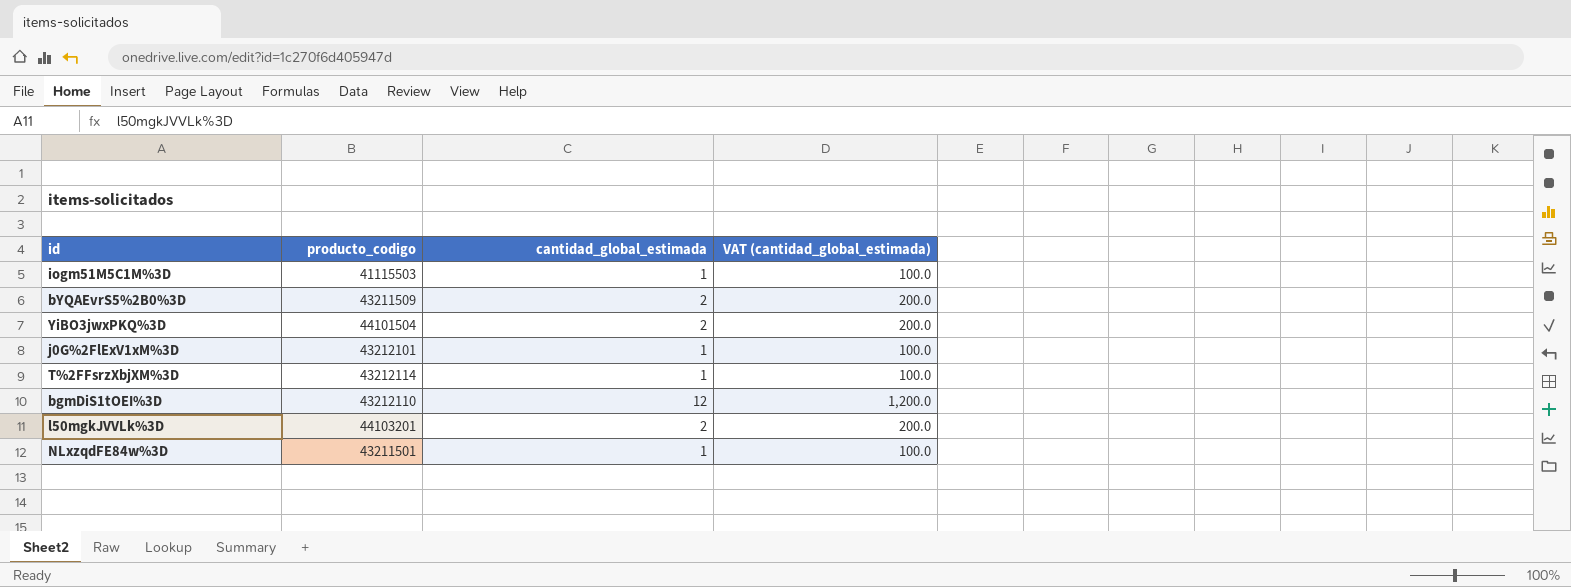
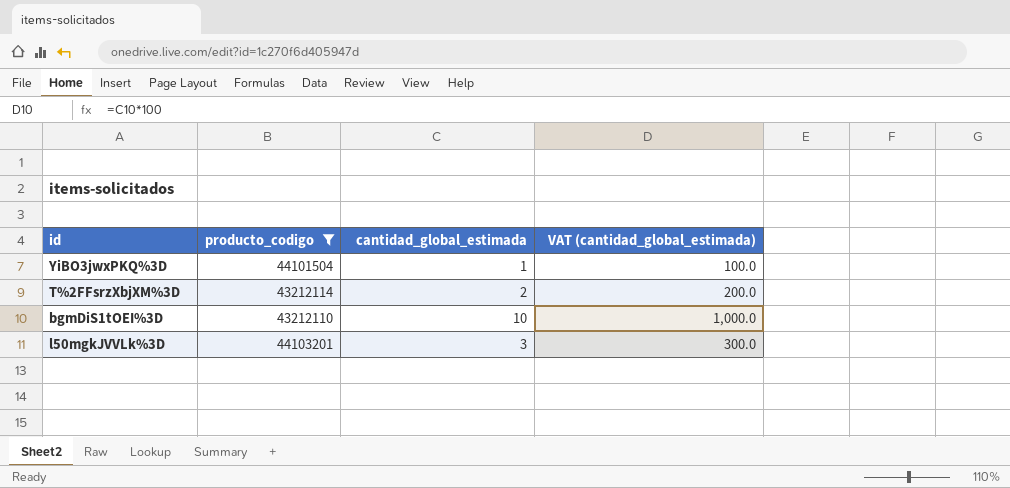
filter: none -> producto_codigo >= 43212110
YiBO3jwxPKQ%3D | cantidad_global_estimada: 2 -> 1
YiBO3jwxPKQ%3D | VAT (cantidad_global_estimada): 200.0 -> 100.0
T%2FFsrzXbjXM%3D | cantidad_global_estimada: 1 -> 2
T%2FFsrzXbjXM%3D | VAT (cantidad_global_estimada): 100.0 -> 200.0
bgmDiS1tOEI%3D | cantidad_global_estimada: 12 -> 10
bgmDiS1tOEI%3D | VAT (cantidad_global_estimada): 1,200.0 -> 1,000.0
l50mgkJVVLk%3D | cantidad_global_estimada: 2 -> 3
l50mgkJVVLk%3D | VAT (cantidad_global_estimada): 200.0 -> 300.0

